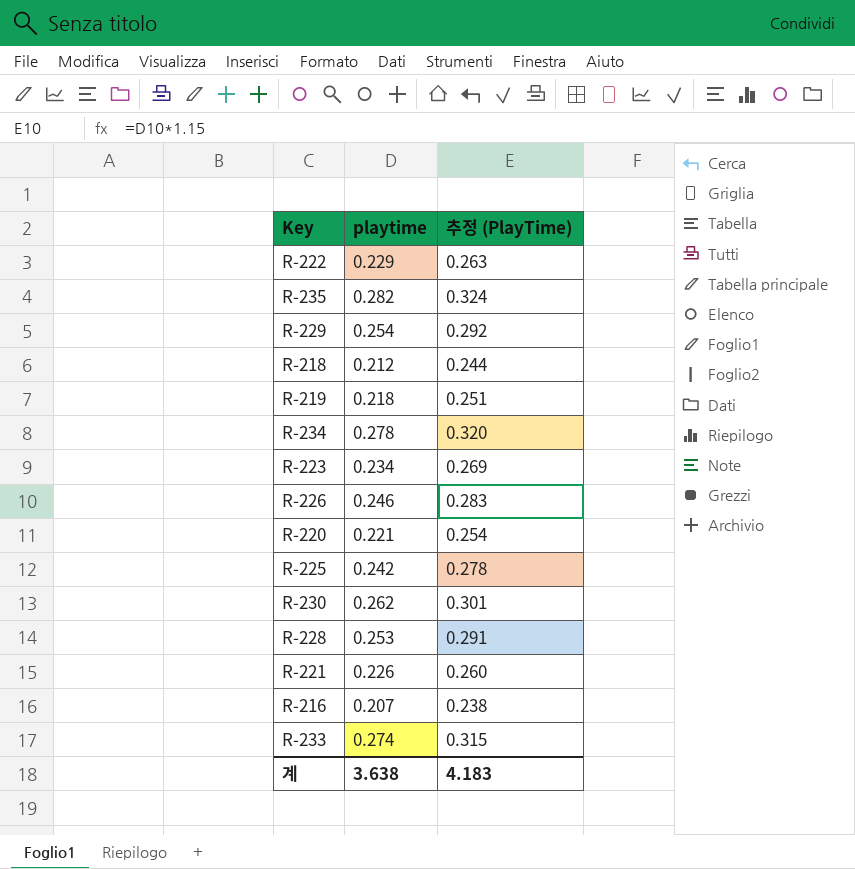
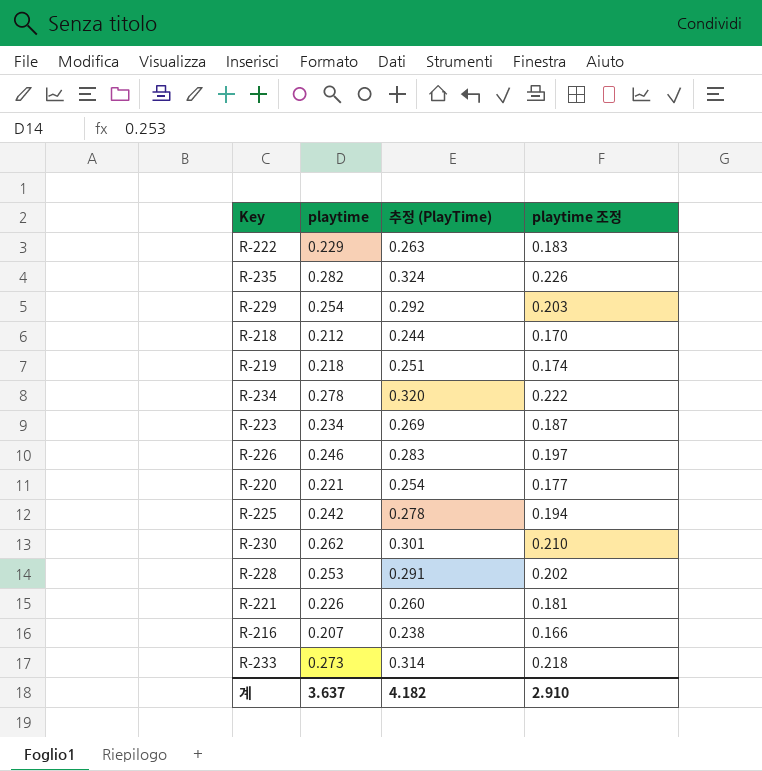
column playtime 조정 | formula: none -> [playtime] * 0.8
R-233 | playtime: 0.274 -> 0.273
R-233 | 추정 (PlayTime): 0.315 -> 0.314
계 | playtime: 3.638 -> 3.637
계 | 추정 (PlayTime): 4.183 -> 4.182

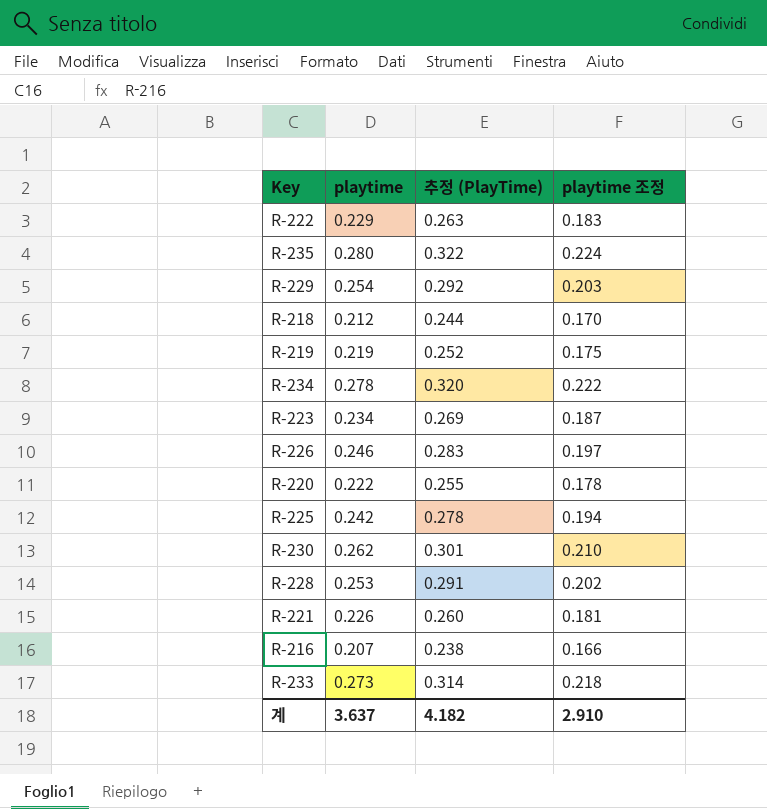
R-235 | playtime: 0.282 -> 0.280
R-235 | 추정 (PlayTime): 0.324 -> 0.322
R-235 | playtime 조정: 0.226 -> 0.224
R-219 | playtime: 0.218 -> 0.219
R-219 | 추정 (PlayTime): 0.251 -> 0.252
R-219 | playtime 조정: 0.174 -> 0.175
R-220 | playtime: 0.221 -> 0.222
R-220 | 추정 (PlayTime): 0.254 -> 0.255
R-220 | playtime 조정: 0.177 -> 0.178

